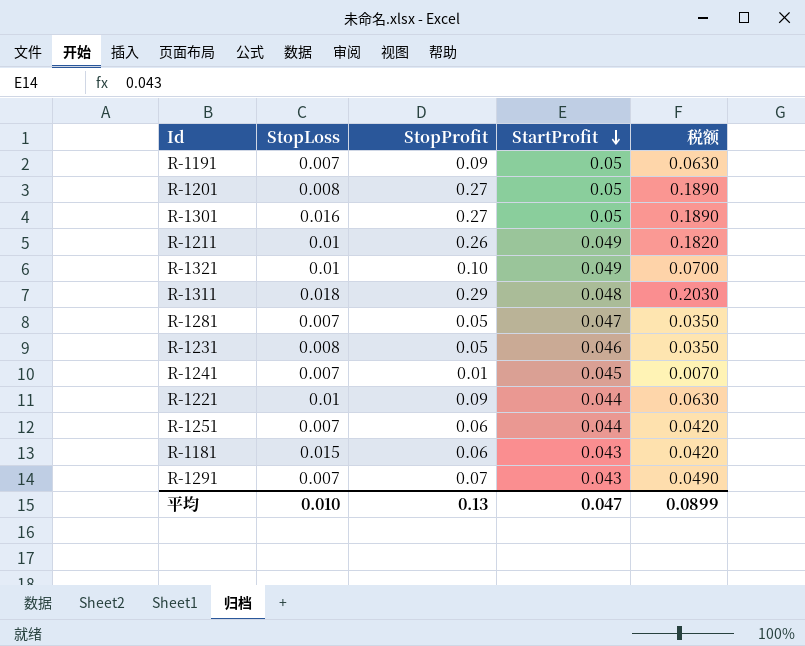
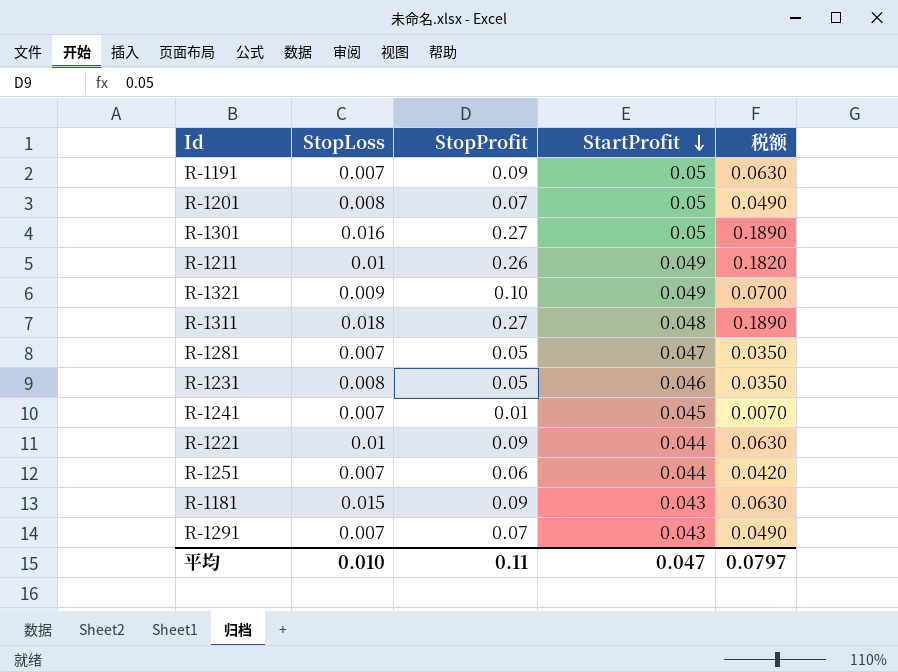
R-1201 | StopProfit: 0.27 -> 0.07
R-1201 | 税额: 0.1890 -> 0.0490
R-1321 | StopLoss: 0.01 -> 0.009
R-1311 | StopProfit: 0.29 -> 0.27
R-1311 | 税额: 0.2030 -> 0.1890
R-1181 | StopProfit: 0.06 -> 0.09
R-1181 | 税额: 0.0420 -> 0.0630
平均 | StopProfit: 0.13 -> 0.11
平均 | 税额: 0.0899 -> 0.0797

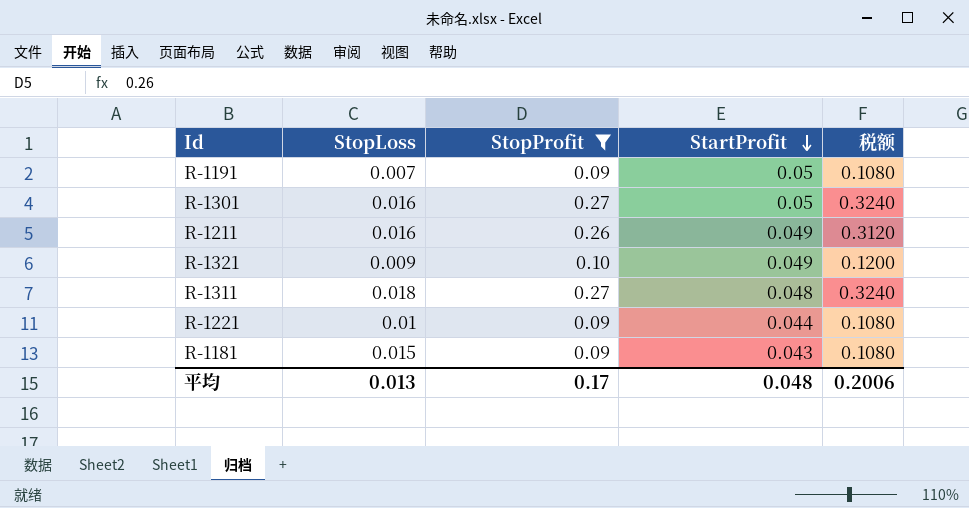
filter: none -> StopProfit >= 0.09
column 税额 | formula: [StopProfit] * 0.7 -> [StopProfit] * 1.2
R-1211 | StopLoss: 0.01 -> 0.016
平均 | StopLoss: 0.010 -> 0.013
平均 | StopProfit: 0.11 -> 0.17
平均 | StartProfit: 0.047 -> 0.048
平均 | 税额: 0.0797 -> 0.2006

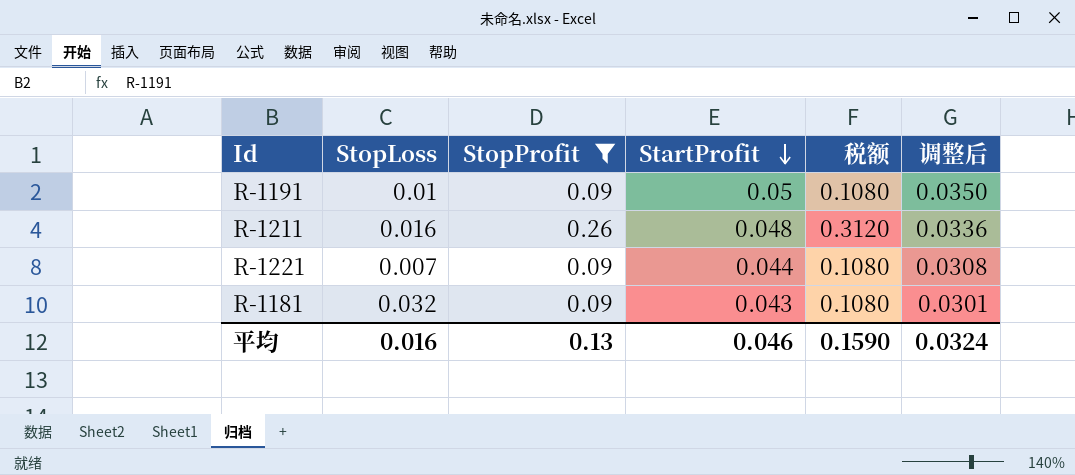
column 调整后 | formula: none -> [StartProfit] * 0.7
row R-1301: 0.016 | 0.27 | 0.05 | 0.3240 -> none
row R-1321: 0.009 | 0.10 | 0.049 | 0.1200 -> none
row R-1311: 0.018 | 0.27 | 0.048 | 0.3240 -> none
R-1191 | StopLoss: 0.007 -> 0.01
R-1211 | StartProfit: 0.049 -> 0.048
R-1221 | StopLoss: 0.01 -> 0.007
R-1181 | StopLoss: 0.015 -> 0.032
平均 | StopLoss: 0.013 -> 0.016
平均 | StopProfit: 0.17 -> 0.13
平均 | StartProfit: 0.048 -> 0.046
平均 | 税额: 0.2006 -> 0.1590

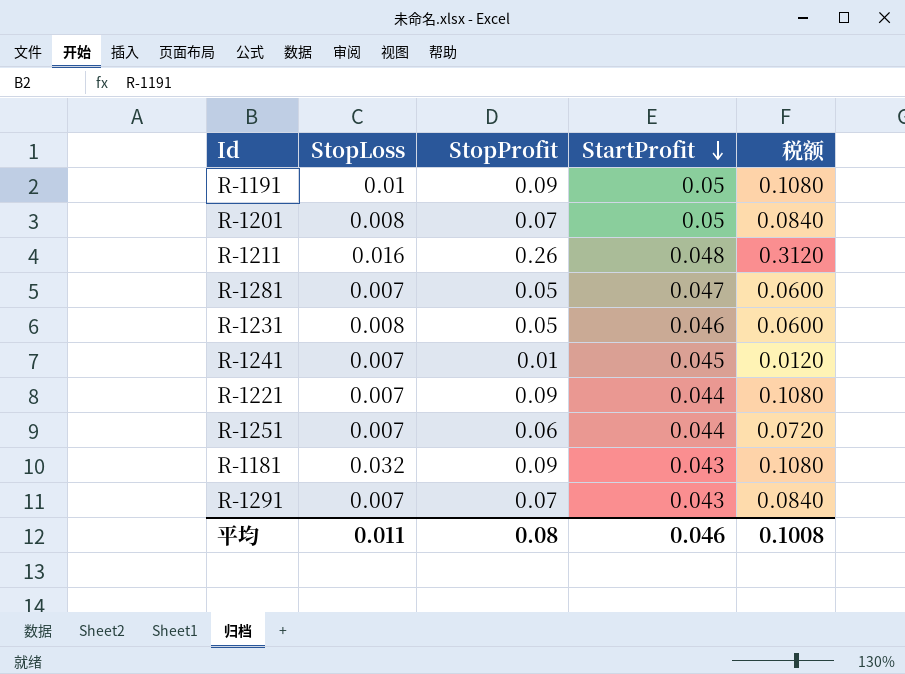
filter: StopProfit >= 0.09 -> none
column 调整后 | formula: [StartProfit] * 0.7 -> none
平均 | StopLoss: 0.016 -> 0.011
平均 | StopProfit: 0.13 -> 0.08
平均 | 税额: 0.1590 -> 0.1008

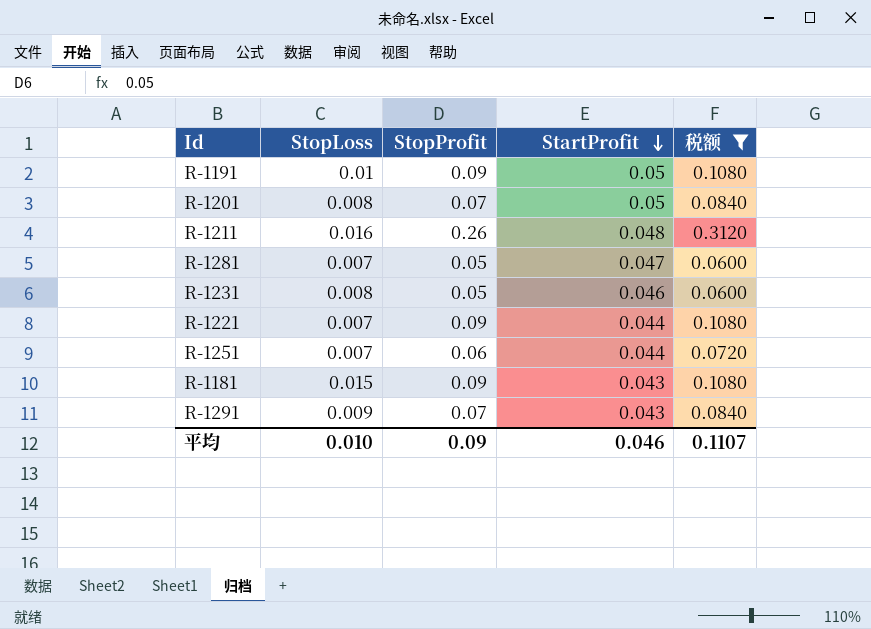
filter: none -> 税额 != 0.0120
R-1181 | StopLoss: 0.032 -> 0.015
R-1291 | StopLoss: 0.007 -> 0.009
平均 | StopLoss: 0.011 -> 0.010
平均 | StopProfit: 0.08 -> 0.09
平均 | 税额: 0.1008 -> 0.1107

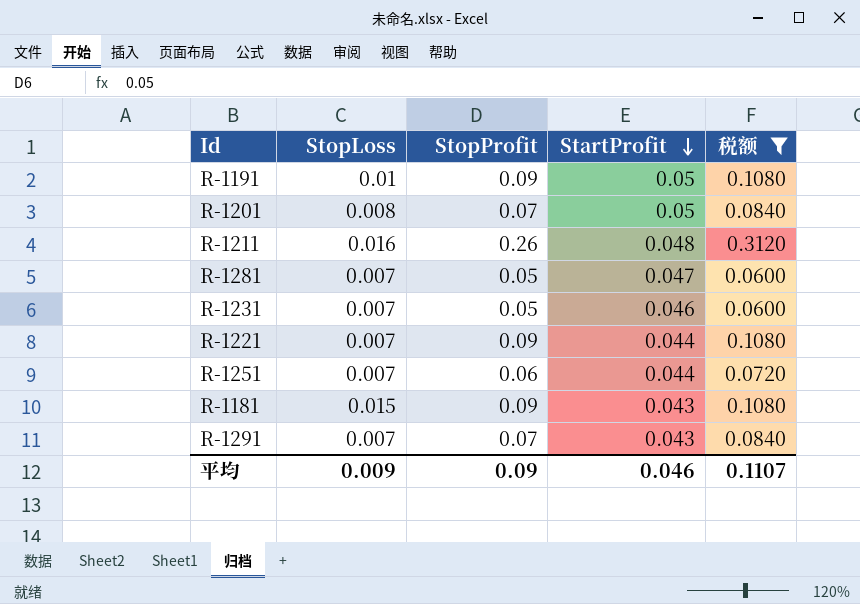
R-1231 | StopLoss: 0.008 -> 0.007
R-1291 | StopLoss: 0.009 -> 0.007
平均 | StopLoss: 0.010 -> 0.009

